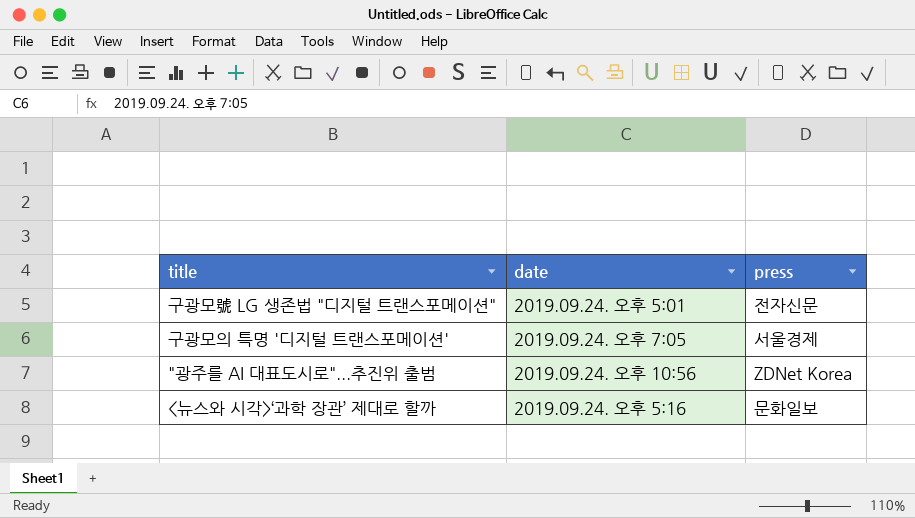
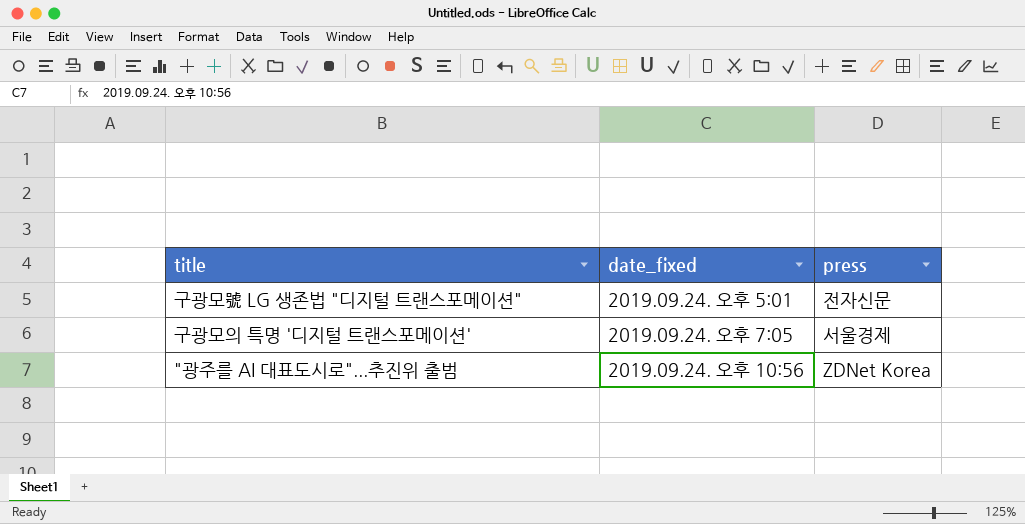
column name: date -> date_fixed
row <뉴스와 시각>‘과학 장관’ 제대로 할까: 2019.09.24. 오후 5:16 | 문화일보 -> none

